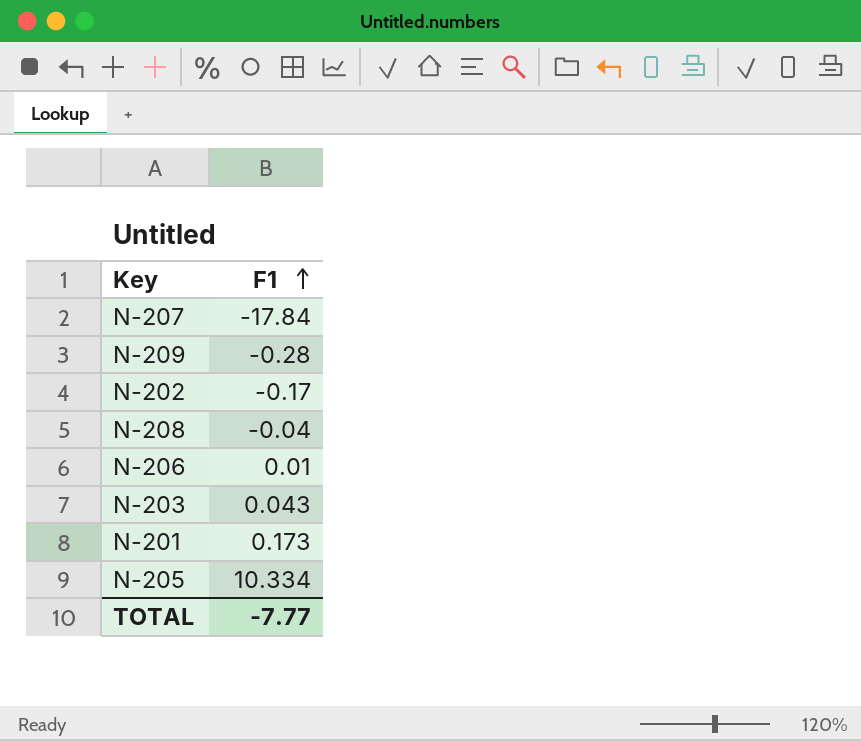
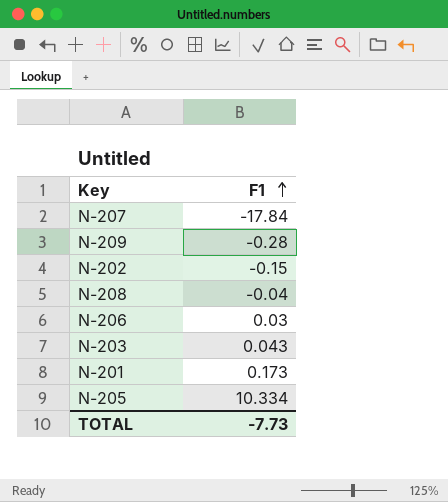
N-202 | F1: -0.17 -> -0.15
N-206 | F1: 0.01 -> 0.03
TOTAL | F1: -7.77 -> -7.73

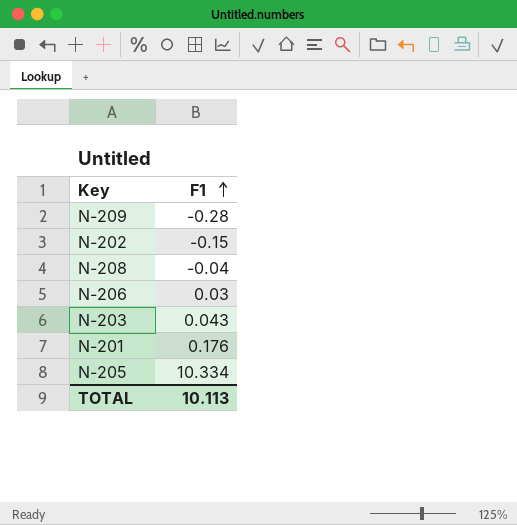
row N-207: -17.84 -> none
N-201 | F1: 0.173 -> 0.176
TOTAL | F1: -7.73 -> 10.113

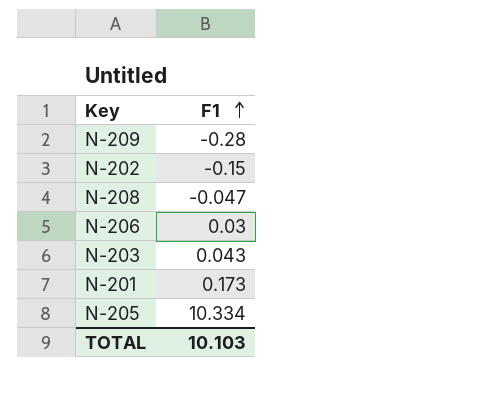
N-208 | F1: -0.04 -> -0.047
N-201 | F1: 0.176 -> 0.173
TOTAL | F1: 10.113 -> 10.103

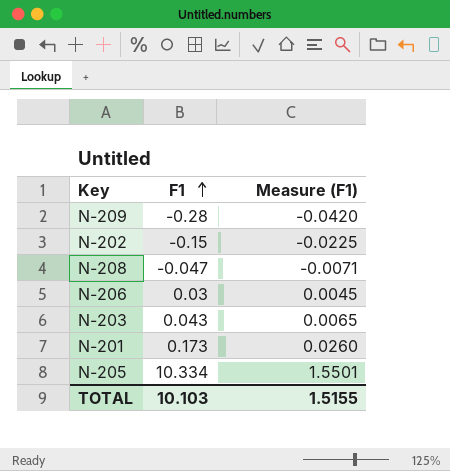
column Measure (F1) | formula: none -> [F1] * 0.15

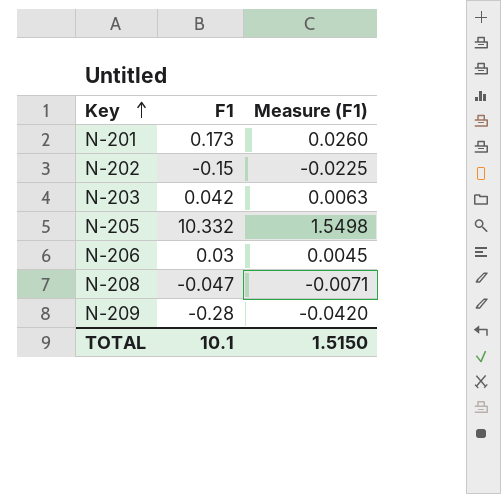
row order: F1 ascending -> Key ascending
N-203 | F1: 0.043 -> 0.042
N-203 | Measure (F1): 0.0065 -> 0.0063
N-205 | F1: 10.334 -> 10.332
N-205 | Measure (F1): 1.5501 -> 1.5498
TOTAL | F1: 10.103 -> 10.1
TOTAL | Measure (F1): 1.5155 -> 1.5150

